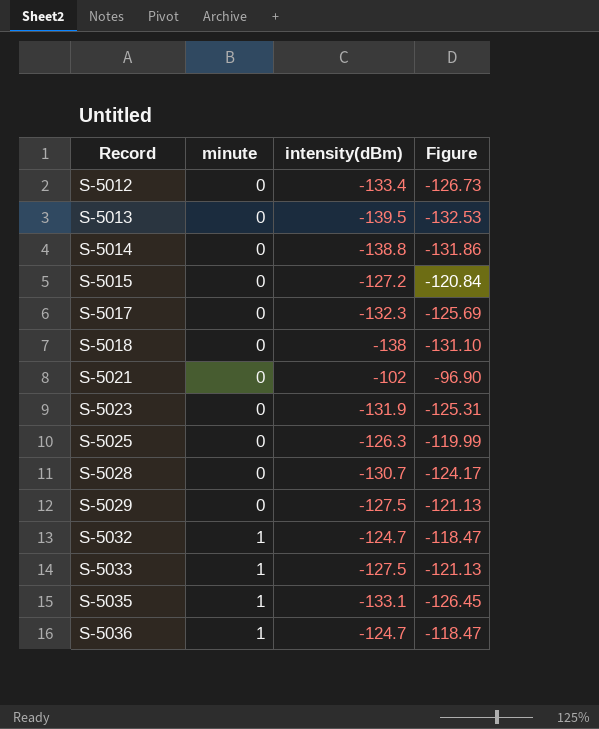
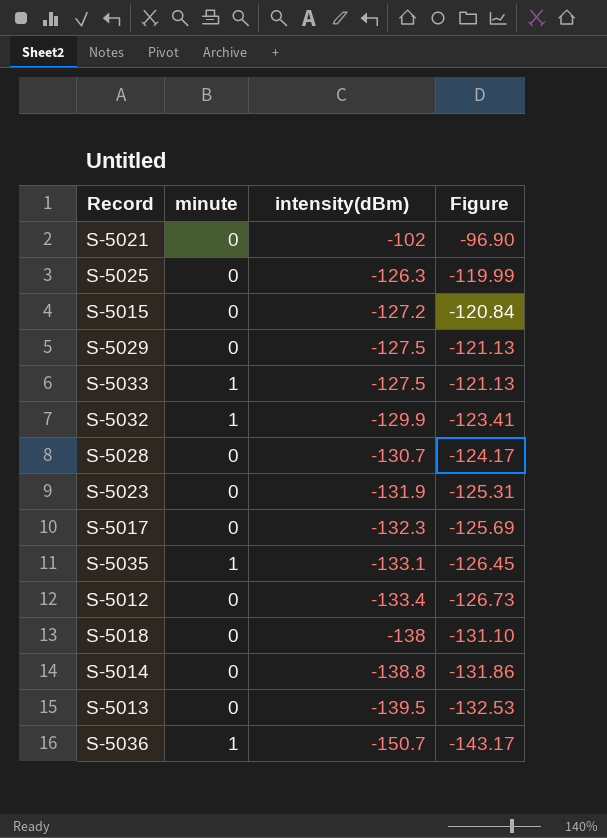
row order: Record ascending -> intensity(dBm) descending
S-5032 | intensity(dBm): -124.7 -> -129.9
S-5032 | Figure: -118.47 -> -123.41
S-5036 | intensity(dBm): -124.7 -> -150.7
S-5036 | Figure: -118.47 -> -143.17

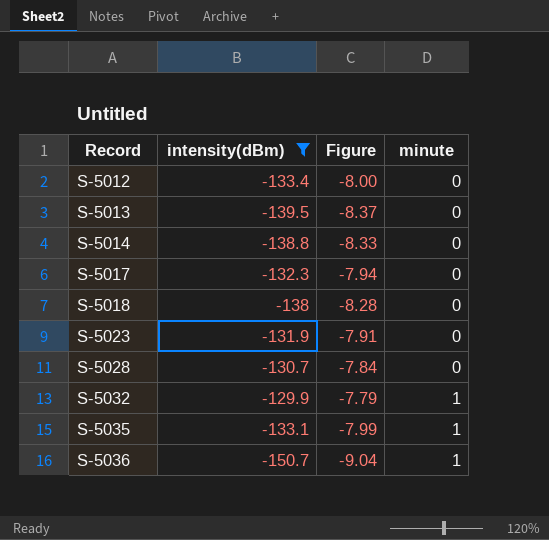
filter: none -> intensity(dBm) <= -129.9
row order: intensity(dBm) descending -> Record ascending
column Figure | formula: [intensity(dBm)] * 0.95 -> [intensity(dBm)] * 0.06
column minute | position: 2 -> 4

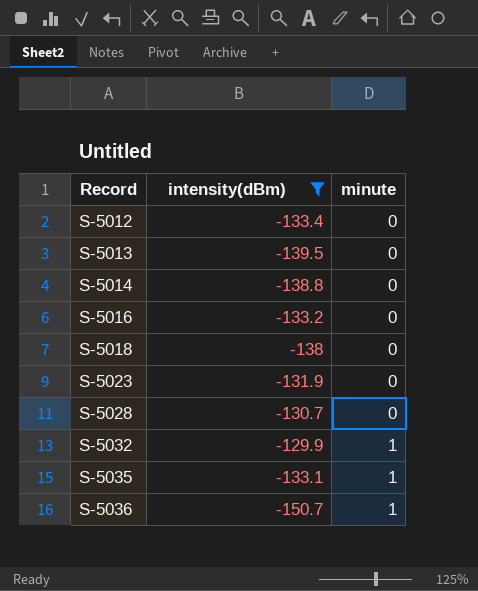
column Figure | formula: [intensity(dBm)] * 0.06 -> none
row S-5017: -132.3 | -7.94 | 0 -> none
row S-5016: none -> -133.2 | 0

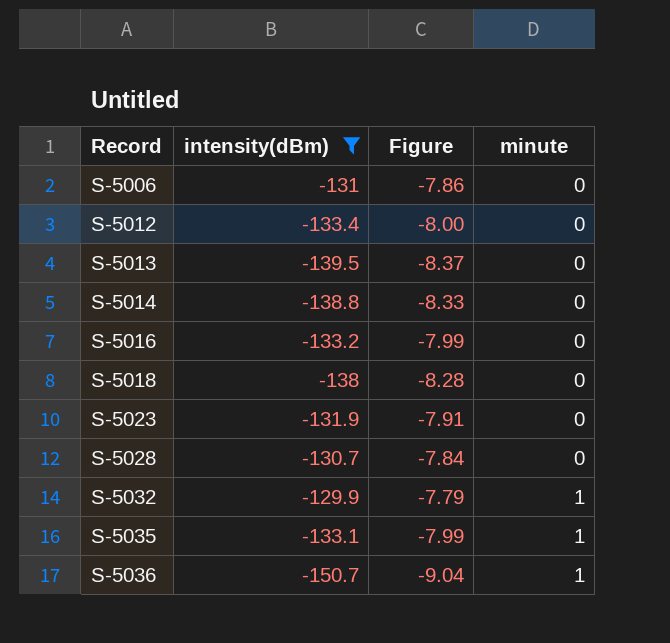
column Figure | formula: none -> [intensity(dBm)] * 0.06
row S-5006: none -> -131 | -7.86 | 0

